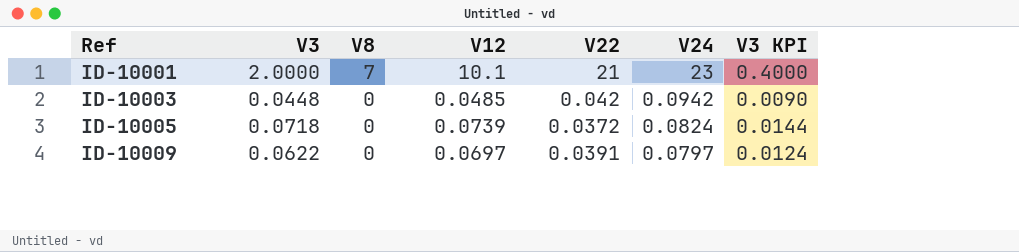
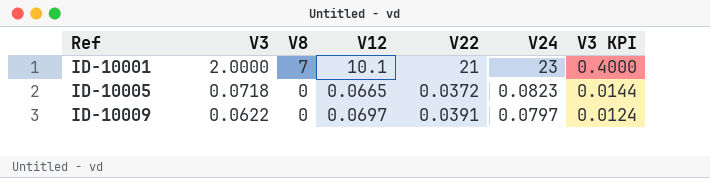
row ID-10003: 0.0448 | 0 | 0.0485 | 0.042 | 0.0942 | 0.0090 -> none
ID-10005 | V12: 0.0739 -> 0.0665
ID-10005 | V24: 0.0824 -> 0.0823

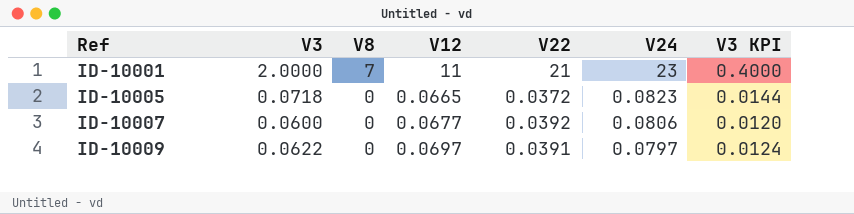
ID-10001 | V12: 10.1 -> 11
row ID-10007: none -> 0.0600 | 0 | 0.0677 | 0.0392 | 0.0806 | 0.0120

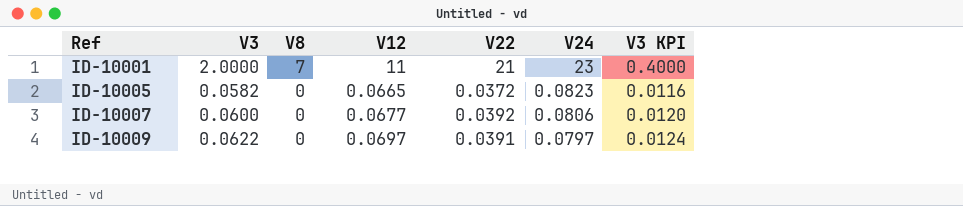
ID-10005 | V3: 0.0718 -> 0.0582
ID-10005 | V3 KPI: 0.0144 -> 0.0116

